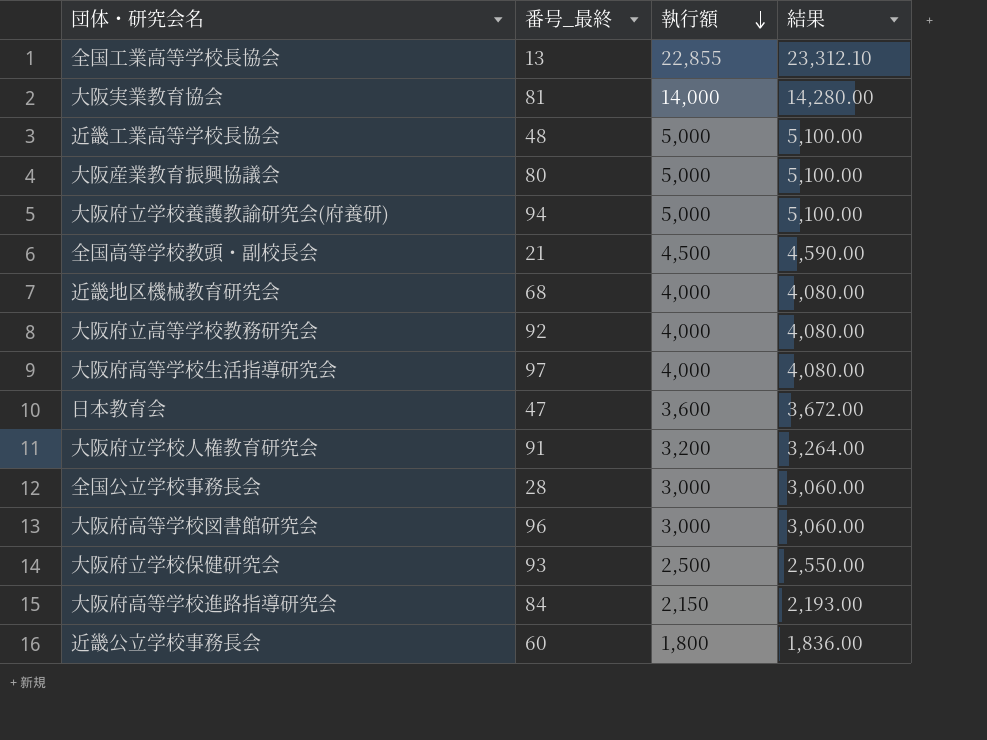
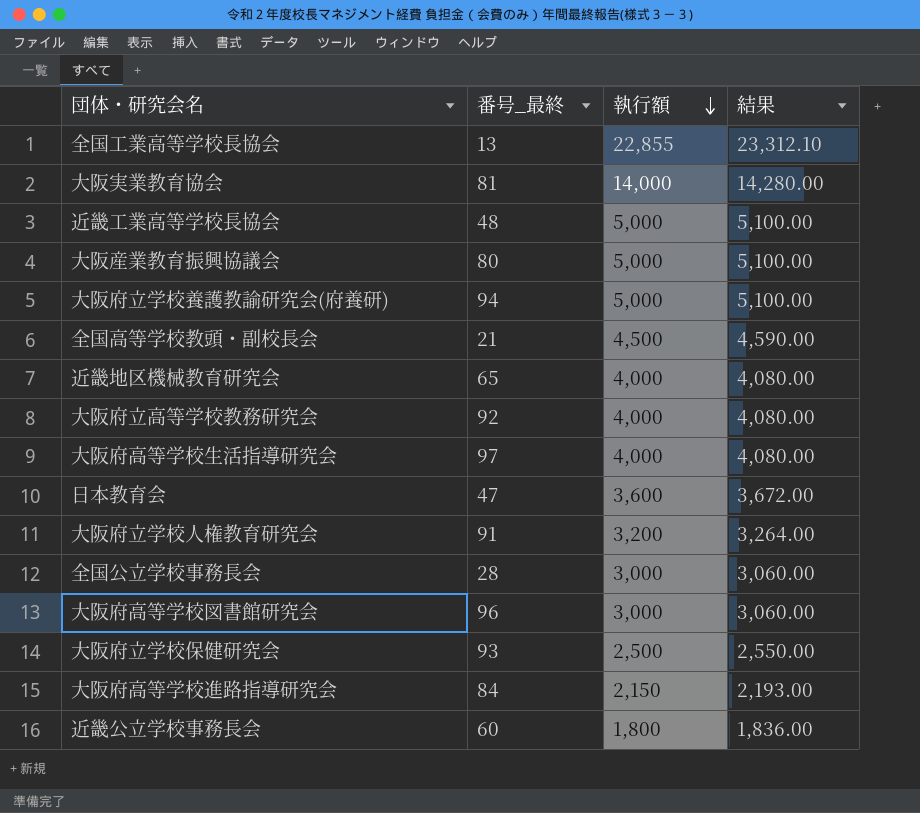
近畿地区機械教育研究会 | 番号_最終: 68 -> 65

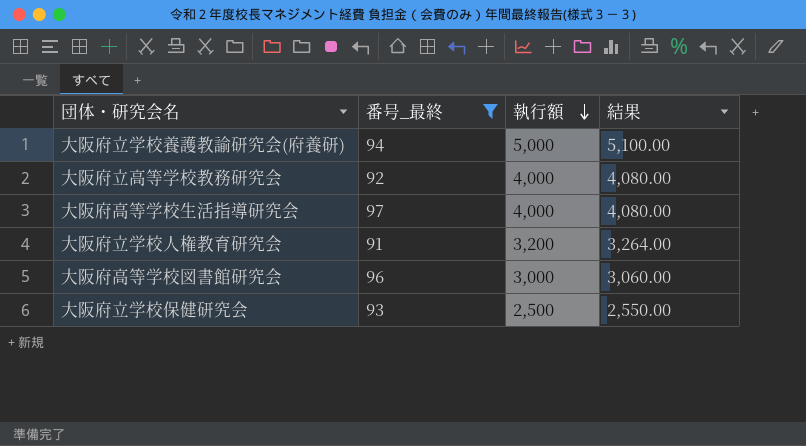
filter: none -> 番号_最終 >= 91

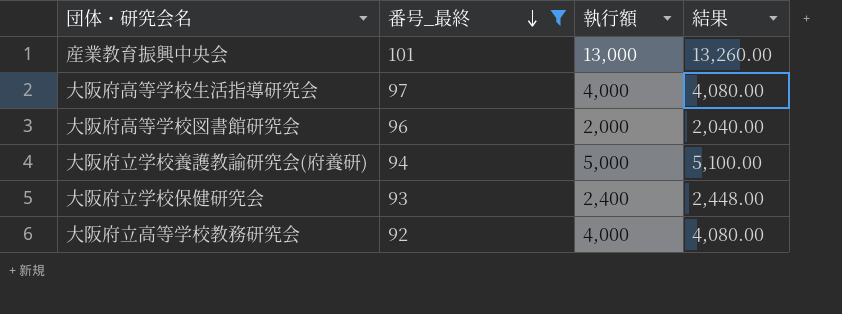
row order: 執行額 descending -> 番号_最終 descending
row 大阪府立学校人権教育研究会: 91 | 3,200 | 3,264.00 -> none
row 産業教育振興中央会: none -> 101 | 13,000 | 13,260.00
大阪府高等学校図書館研究会 | 執行額: 3,000 -> 2,000
大阪府高等学校図書館研究会 | 結果: 3,060.00 -> 2,040.00
大阪府立学校保健研究会 | 執行額: 2,500 -> 2,400
大阪府立学校保健研究会 | 結果: 2,550.00 -> 2,448.00

